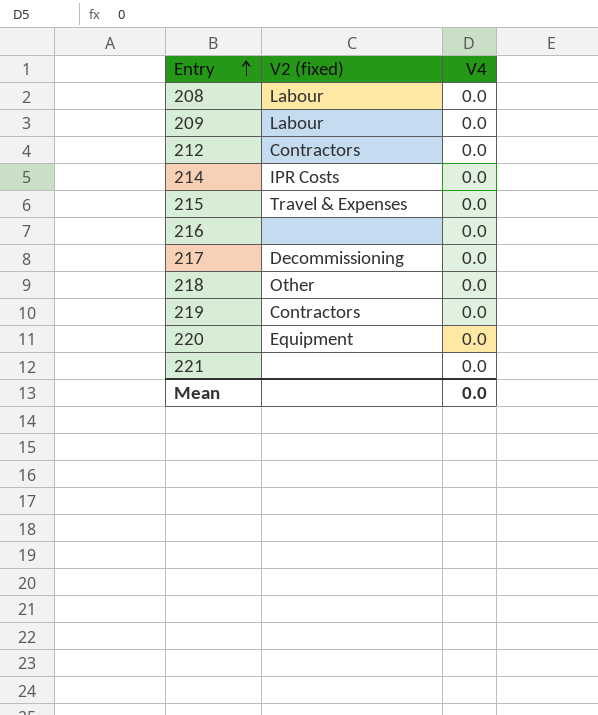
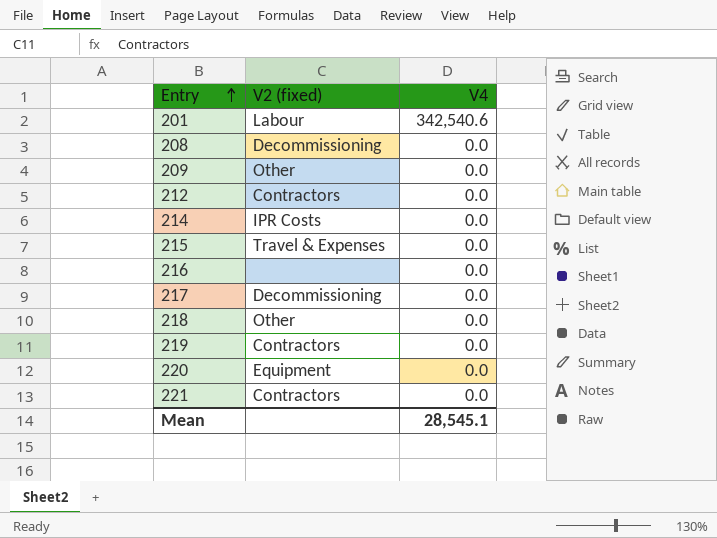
row 201: none -> Labour | 342,540.6
208 | V2 (fixed): Labour -> Decommissioning
209 | V2 (fixed): Labour -> Other
221 | V2 (fixed): none -> Contractors
Mean | V4: 0.0 -> 28,545.1

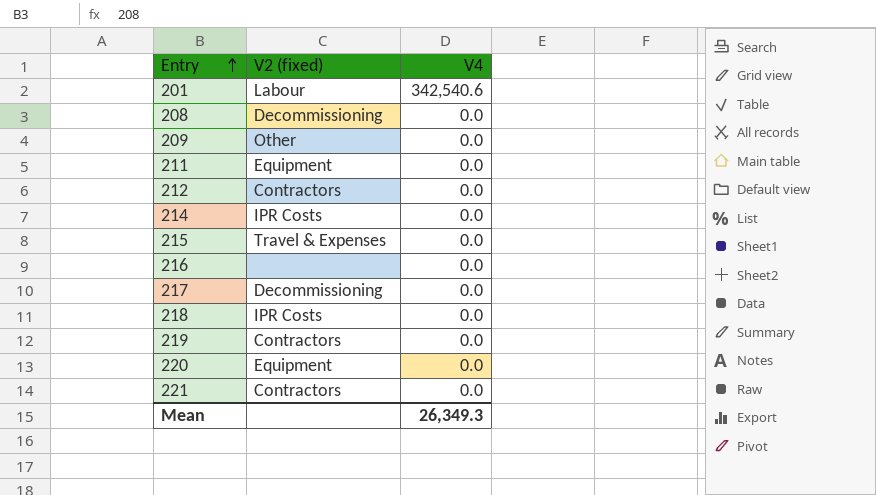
row 211: none -> Equipment | 0.0
218 | V2 (fixed): Other -> IPR Costs
Mean | V4: 28,545.1 -> 26,349.3

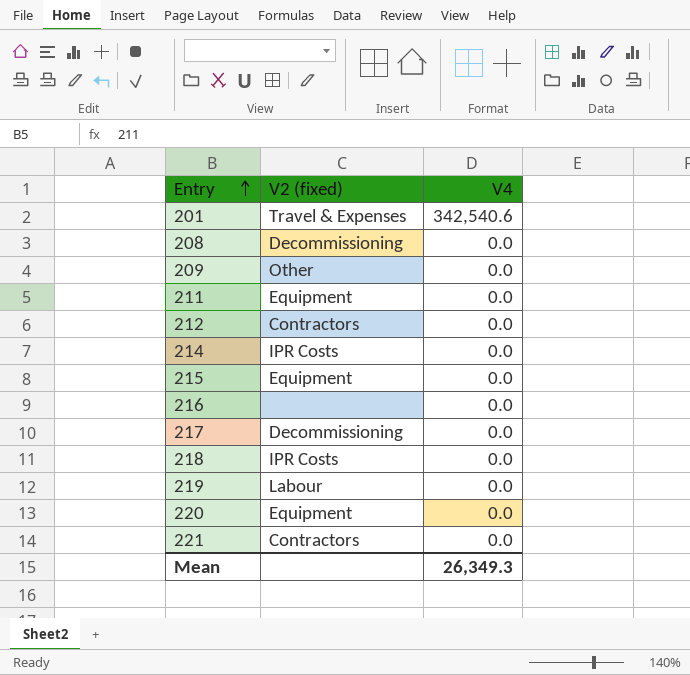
201 | V2 (fixed): Labour -> Travel & Expenses
215 | V2 (fixed): Travel & Expenses -> Equipment
219 | V2 (fixed): Contractors -> Labour

